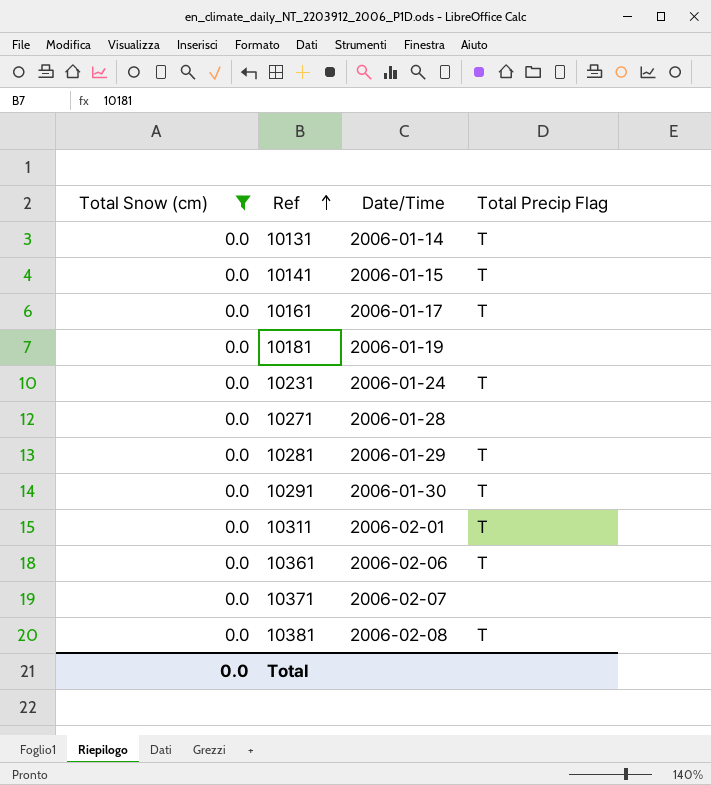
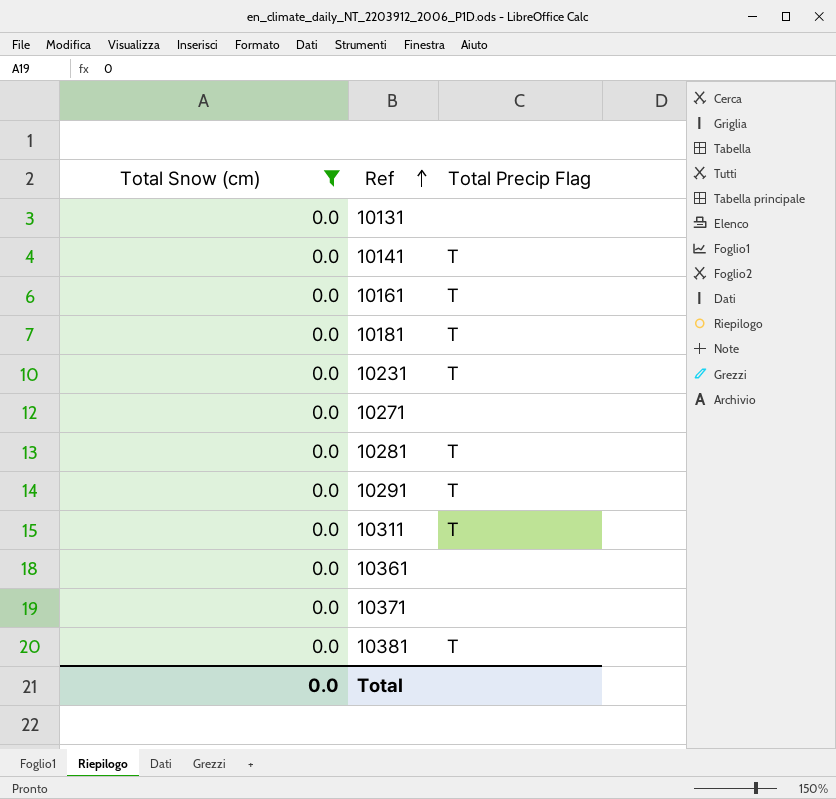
column Date/Time | position: 3 -> none
10131 | Total Precip Flag: T -> none
10181 | Total Precip Flag: none -> T
10361 | Total Precip Flag: T -> none

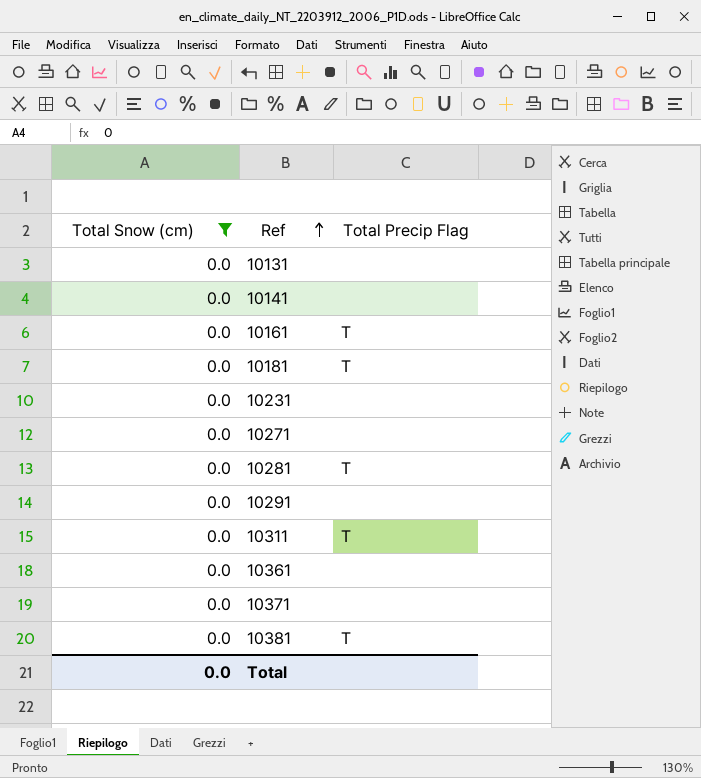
10141 | Total Precip Flag: T -> none
10231 | Total Precip Flag: T -> none
10291 | Total Precip Flag: T -> none

